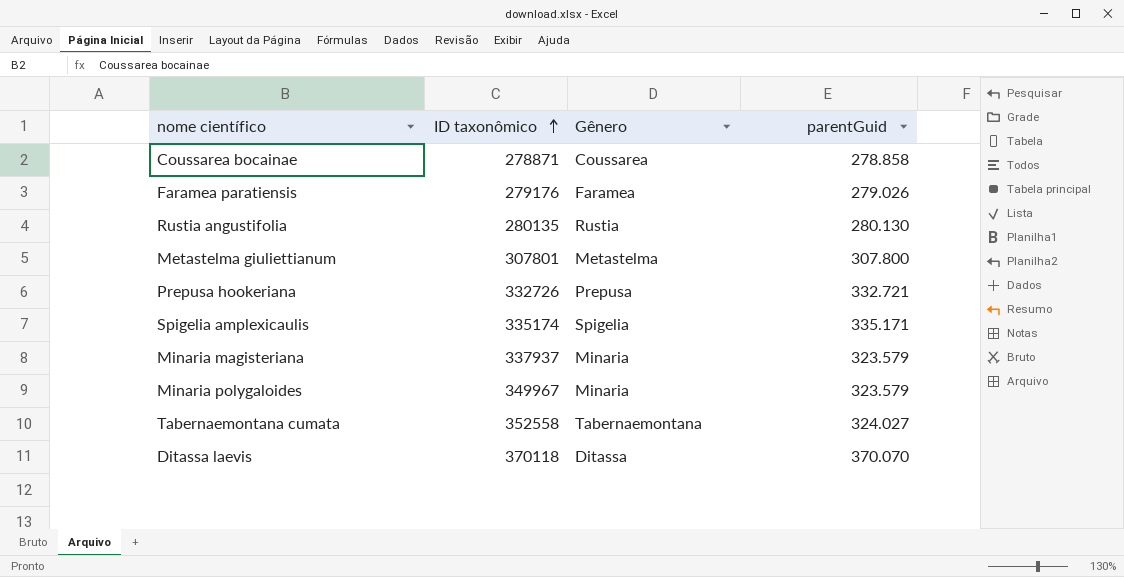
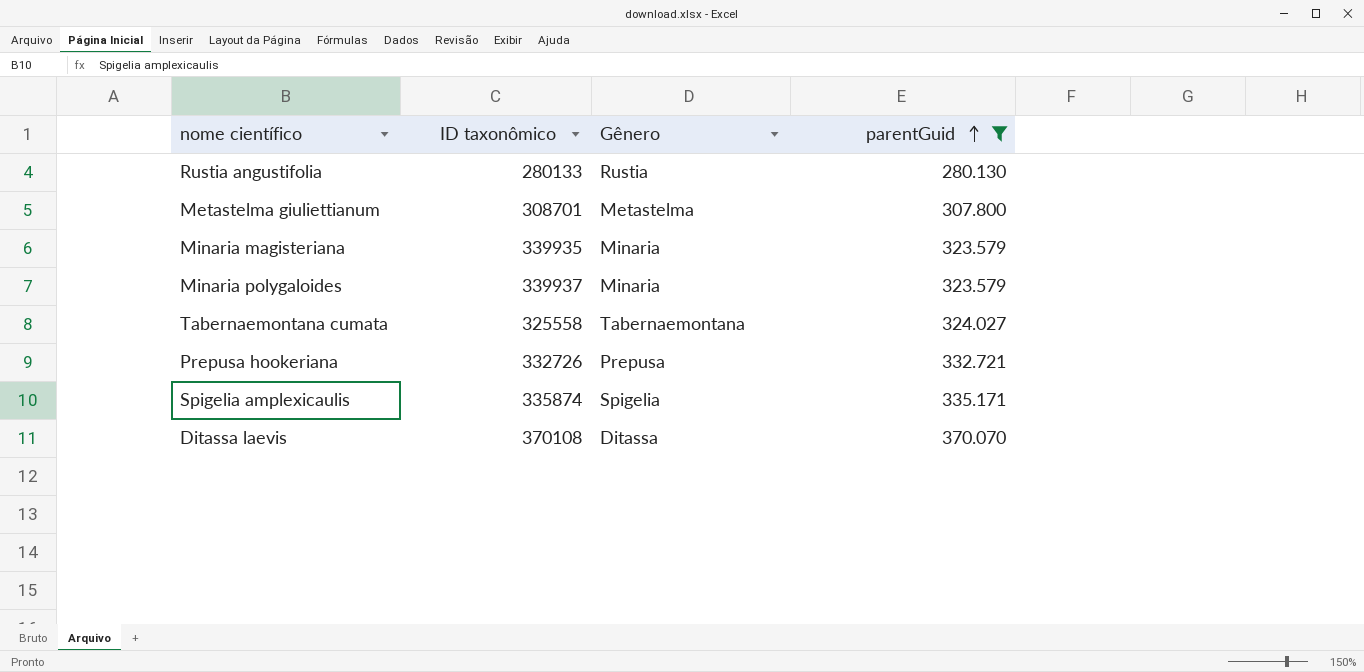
filter: none -> parentGuid >= 280.130
row order: ID taxonômico ascending -> parentGuid ascending
Rustia angustifolia | ID taxonômico: 280135 -> 280133
Metastelma giuliettianum | ID taxonômico: 307801 -> 308701
Minaria magisteriana | ID taxonômico: 337937 -> 339935
Minaria polygaloides | ID taxonômico: 349967 -> 339937
Tabernaemontana cumata | ID taxonômico: 352558 -> 325558
Spigelia amplexicaulis | ID taxonômico: 335174 -> 335874
Ditassa laevis | ID taxonômico: 370118 -> 370108

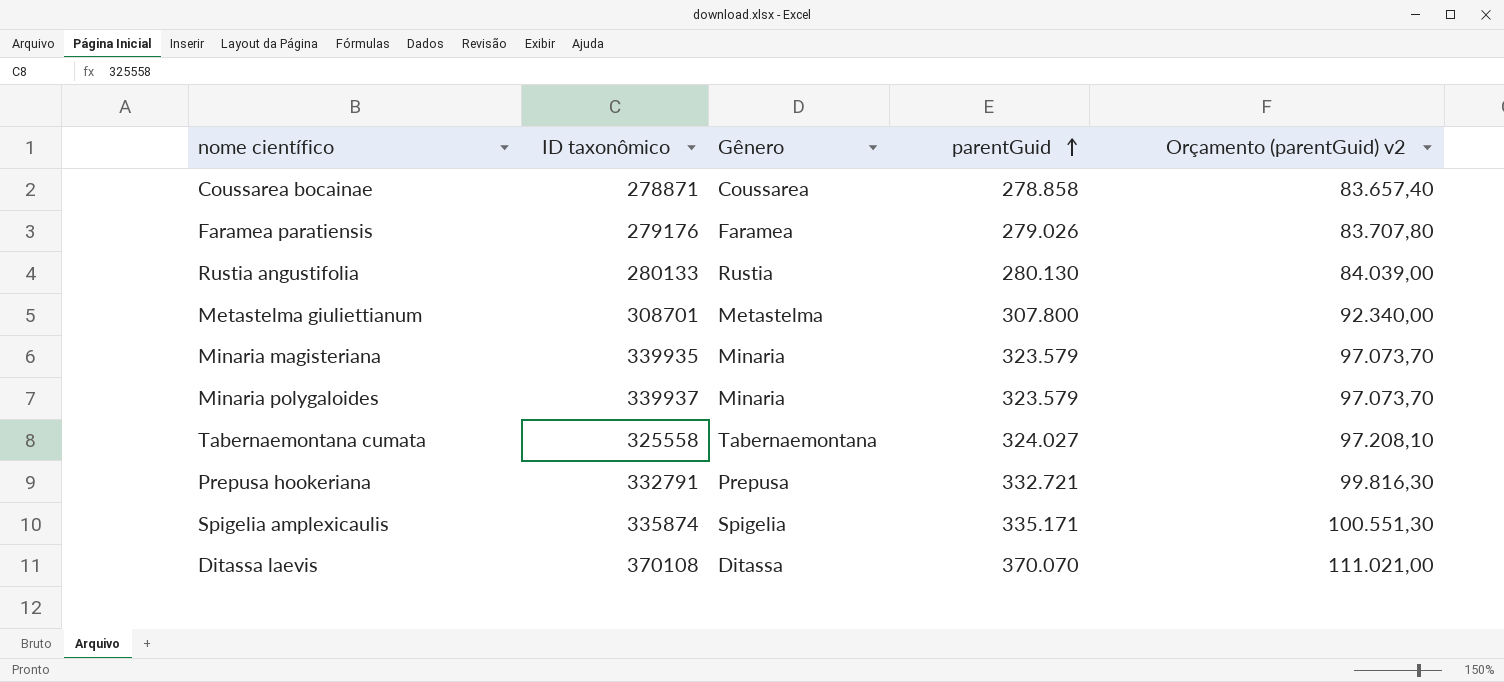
filter: parentGuid >= 280.130 -> none
column Orçamento (parentGuid) v2 | formula: none -> [parentGuid] * 0,3
Prepusa hookeriana | ID taxonômico: 332726 -> 332791

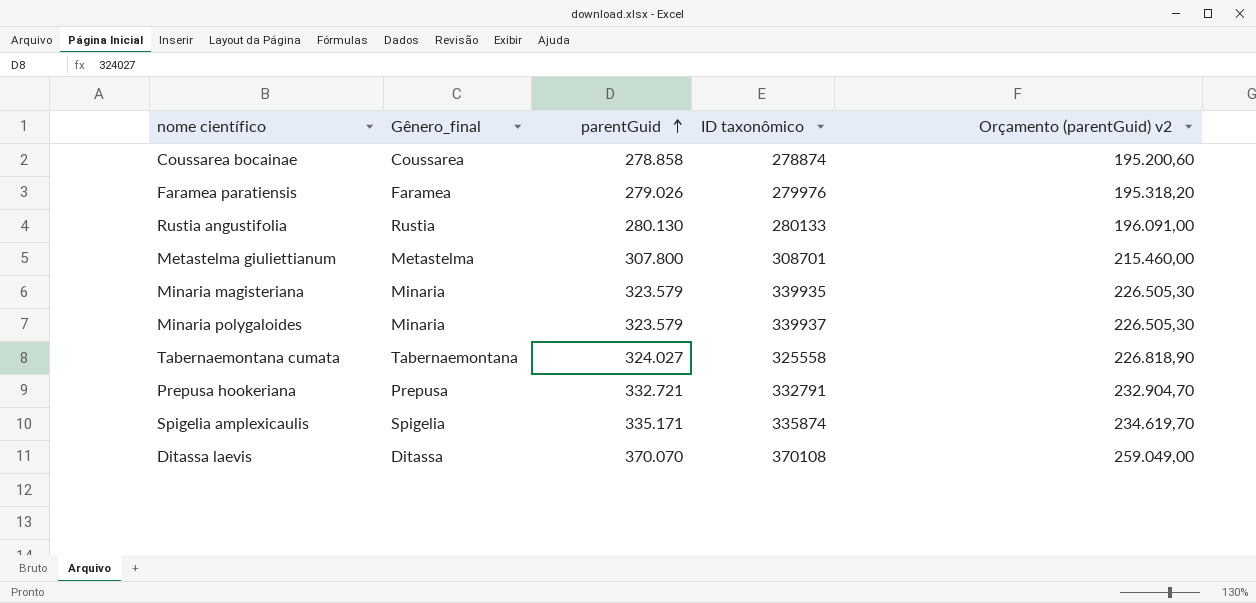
column name: Gênero -> Gênero_final
column ID taxonômico | position: 2 -> 4
column Orçamento (parentGuid) v2 | formula: [parentGuid] * 0,3 -> [parentGuid] * 0,7
Coussarea bocainae | ID taxonômico: 278871 -> 278874
Faramea paratiensis | ID taxonômico: 279176 -> 279976

